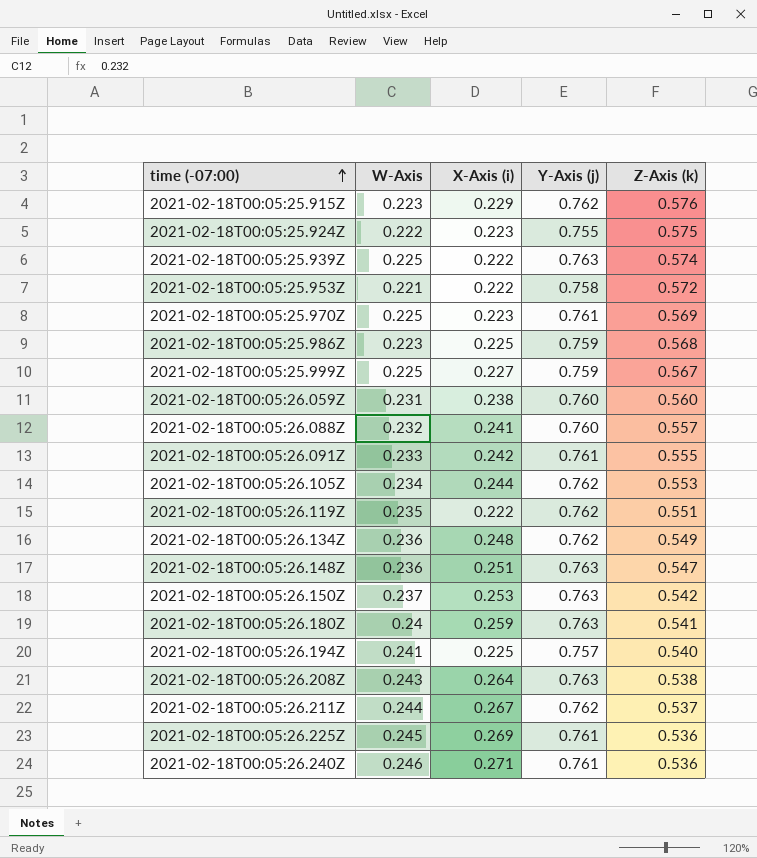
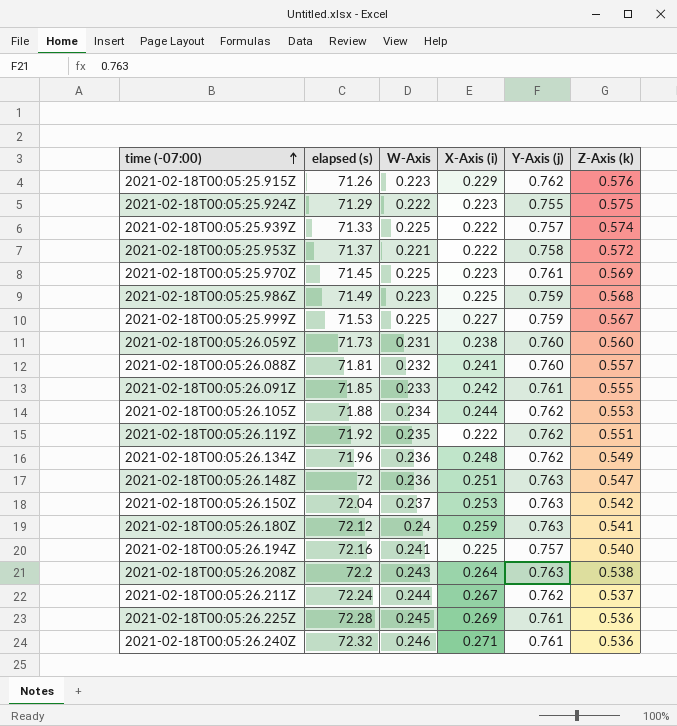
column elapsed (s) | position: none -> 2
2021-02-18T00:05:25.939Z | Y-Axis (j): 0.763 -> 0.757

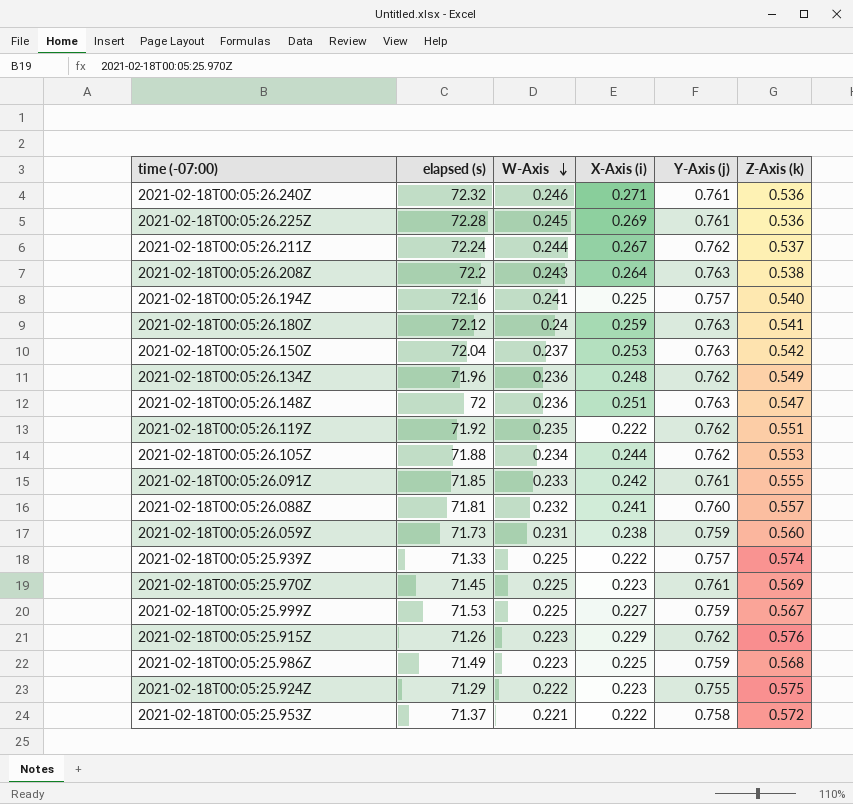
row order: time (-07:00) ascending -> W-Axis descending
2021-02-18T00:05:26.059Z | Y-Axis (j): 0.760 -> 0.759

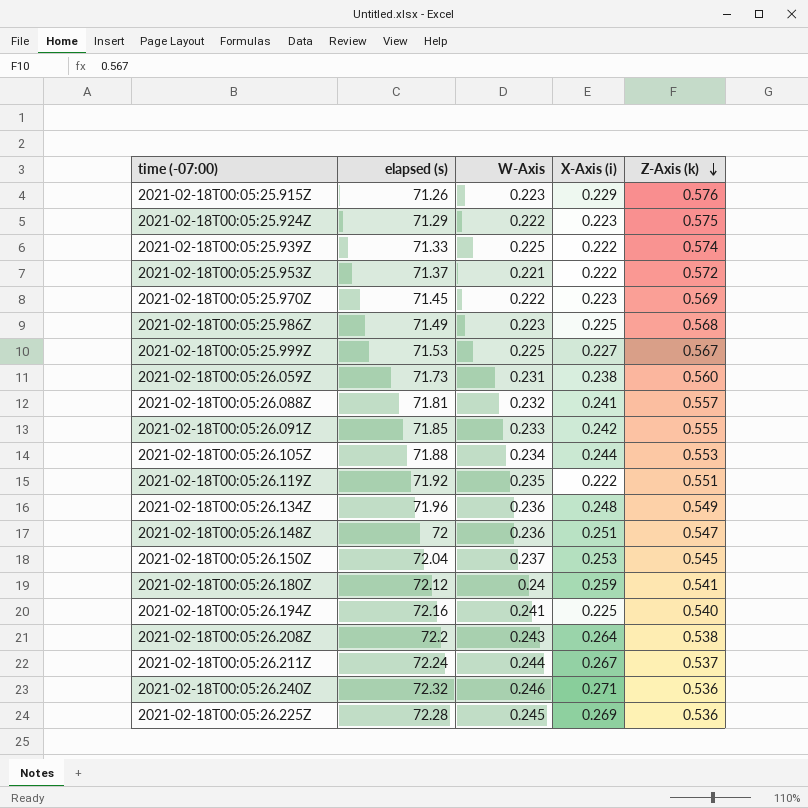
row order: W-Axis descending -> Z-Axis (k) descending
column Y-Axis (j) | position: 5 -> none
2021-02-18T00:05:25.970Z | W-Axis: 0.225 -> 0.222
2021-02-18T00:05:26.150Z | Z-Axis (k): 0.542 -> 0.545

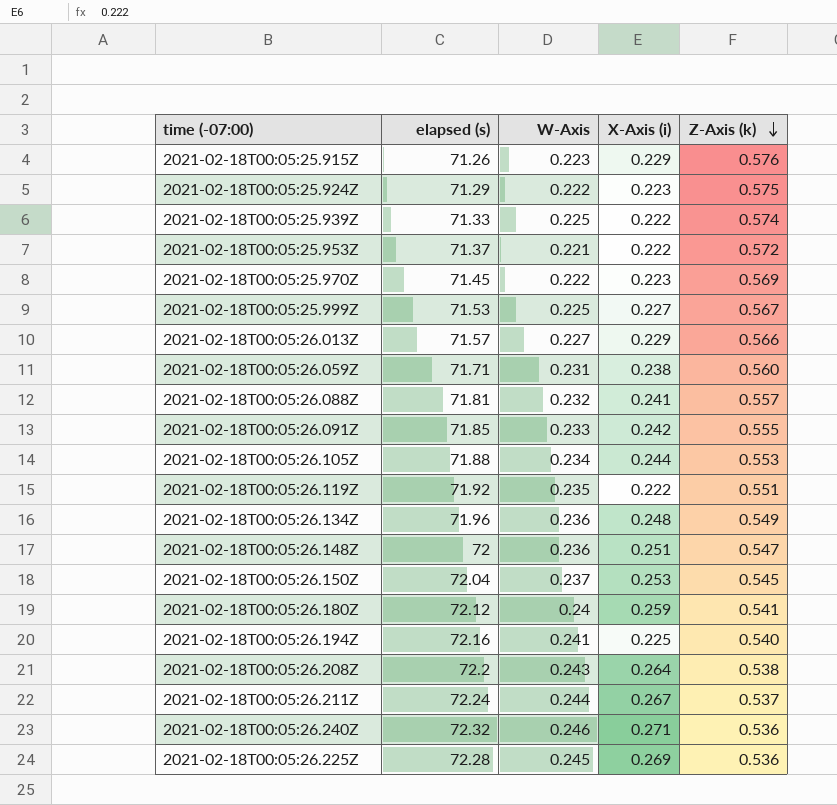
row 2021-02-18T00:05:25.986Z: 71.49 | 0.223 | 0.225 | 0.568 -> none
row 2021-02-18T00:05:26.013Z: none -> 71.57 | 0.227 | 0.229 | 0.566
2021-02-18T00:05:26.059Z | elapsed (s): 71.73 -> 71.71

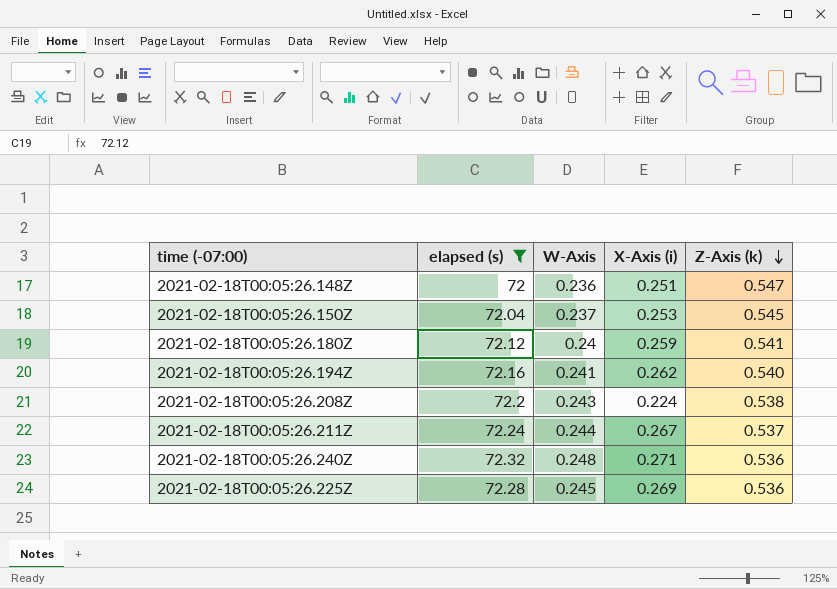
filter: none -> elapsed (s) >= 72
2021-02-18T00:05:26.194Z | X-Axis (i): 0.225 -> 0.262
2021-02-18T00:05:26.208Z | X-Axis (i): 0.264 -> 0.224
2021-02-18T00:05:26.240Z | W-Axis: 0.246 -> 0.248

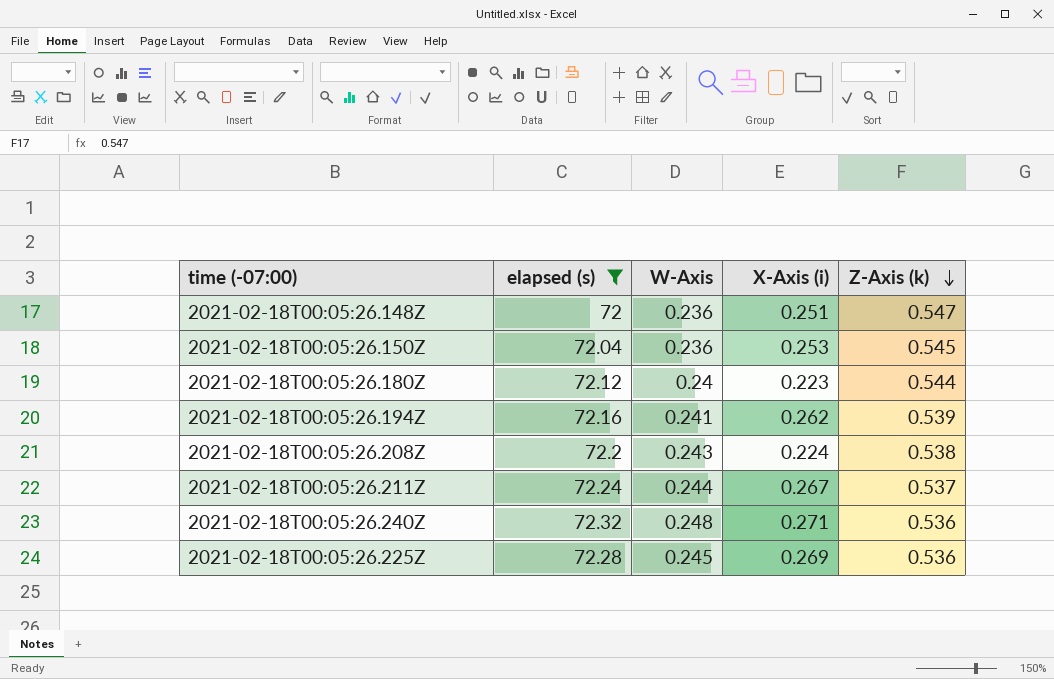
2021-02-18T00:05:26.150Z | W-Axis: 0.237 -> 0.236
2021-02-18T00:05:26.180Z | X-Axis (i): 0.259 -> 0.223
2021-02-18T00:05:26.180Z | Z-Axis (k): 0.541 -> 0.544
2021-02-18T00:05:26.194Z | Z-Axis (k): 0.540 -> 0.539

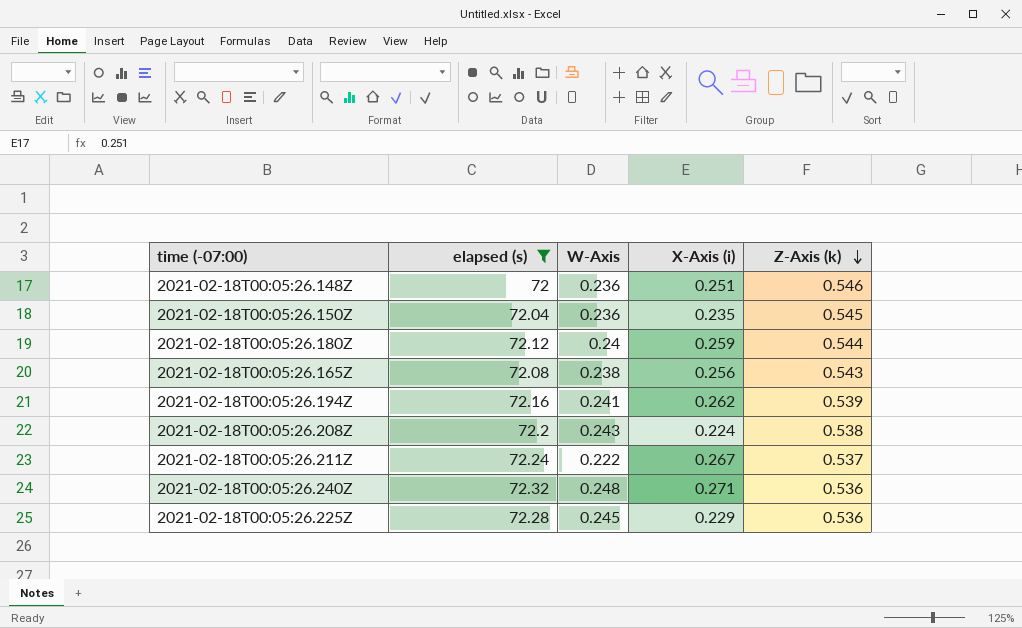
2021-02-18T00:05:26.148Z | Z-Axis (k): 0.547 -> 0.546
2021-02-18T00:05:26.150Z | X-Axis (i): 0.253 -> 0.235
2021-02-18T00:05:26.180Z | X-Axis (i): 0.223 -> 0.259
row 2021-02-18T00:05:26.165Z: none -> 72.08 | 0.238 | 0.256 | 0.543
2021-02-18T00:05:26.211Z | W-Axis: 0.244 -> 0.222
2021-02-18T00:05:26.225Z | X-Axis (i): 0.269 -> 0.229

